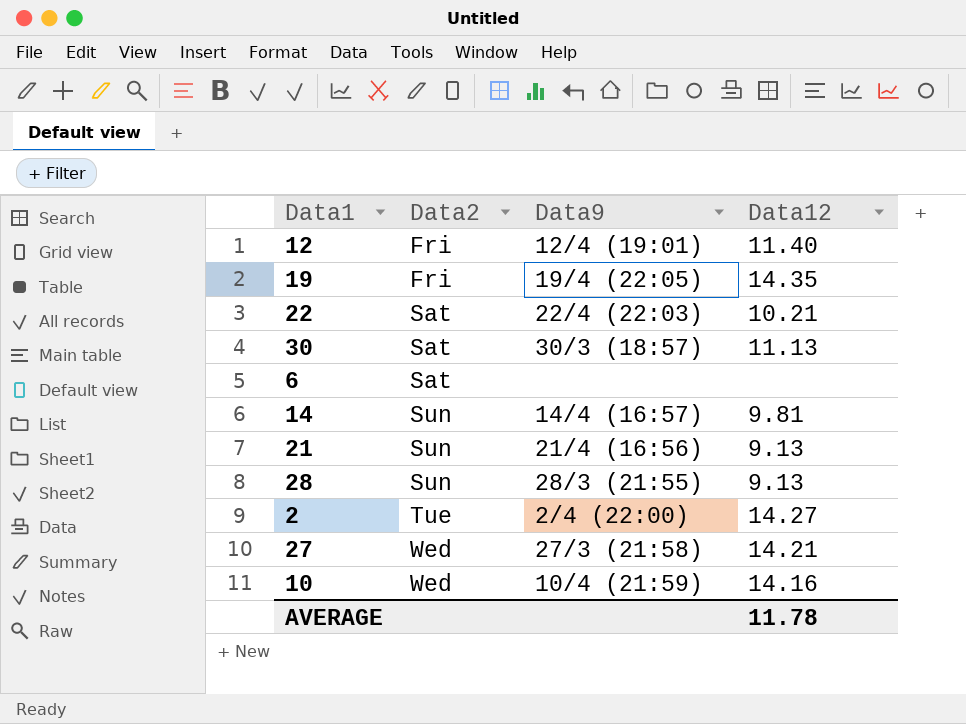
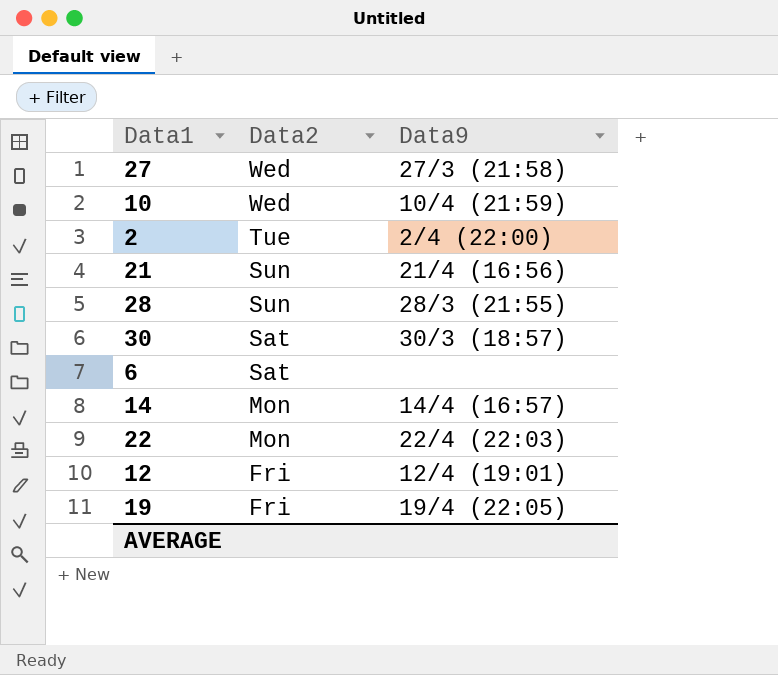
row order: Data2 ascending -> Data2 descending
column Data12 | position: 4 -> none
14 | Data2: Sun -> Mon
22 | Data2: Sat -> Mon

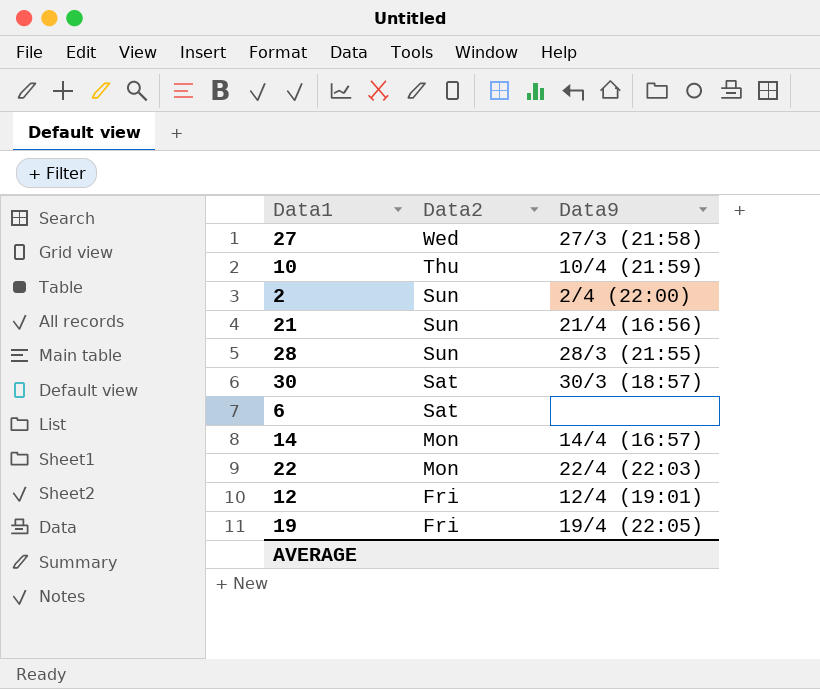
10 | Data2: Wed -> Thu
2 | Data2: Tue -> Sun

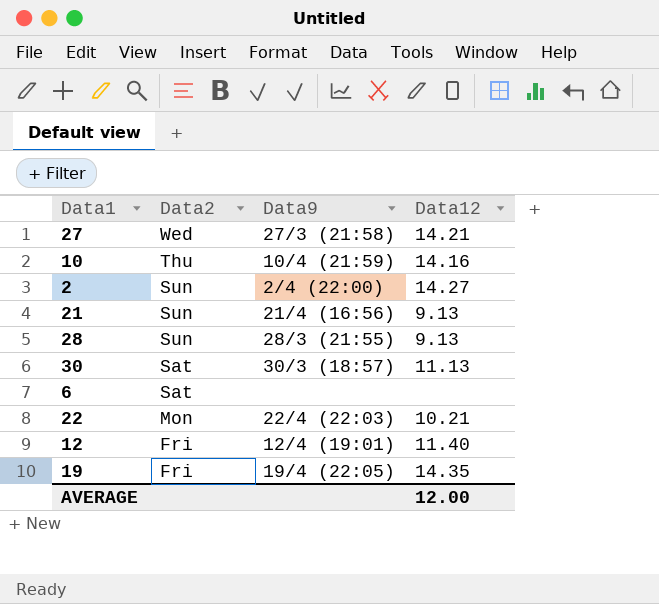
column Data12 | position: none -> 4
row 14: Mon | 14/4 (16:57) -> none

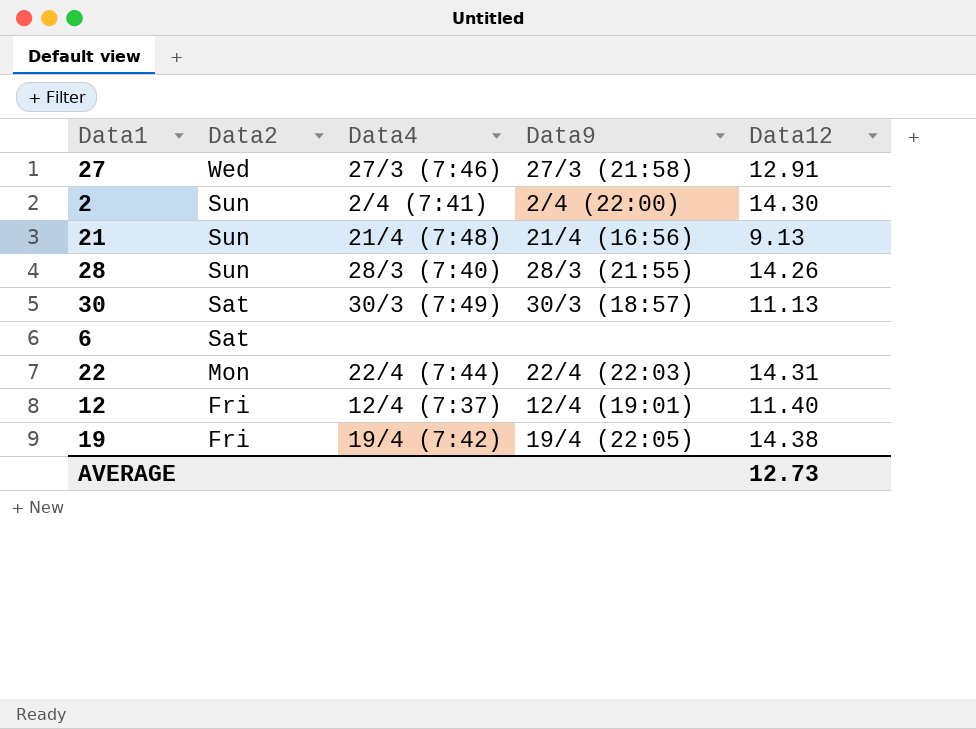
column Data4 | position: none -> 3
row 10: Thu | 10/4 (21:59) | 14.16 -> none
27 | Data12: 14.21 -> 12.91
2 | Data12: 14.27 -> 14.30
28 | Data12: 9.13 -> 14.26
22 | Data12: 10.21 -> 14.31
19 | Data12: 14.35 -> 14.38
AVERAGE | Data12: 12.00 -> 12.73

